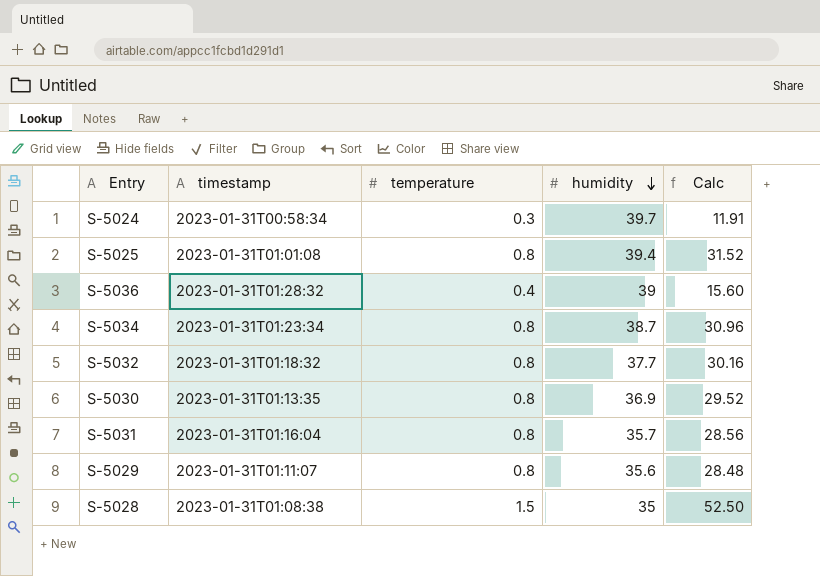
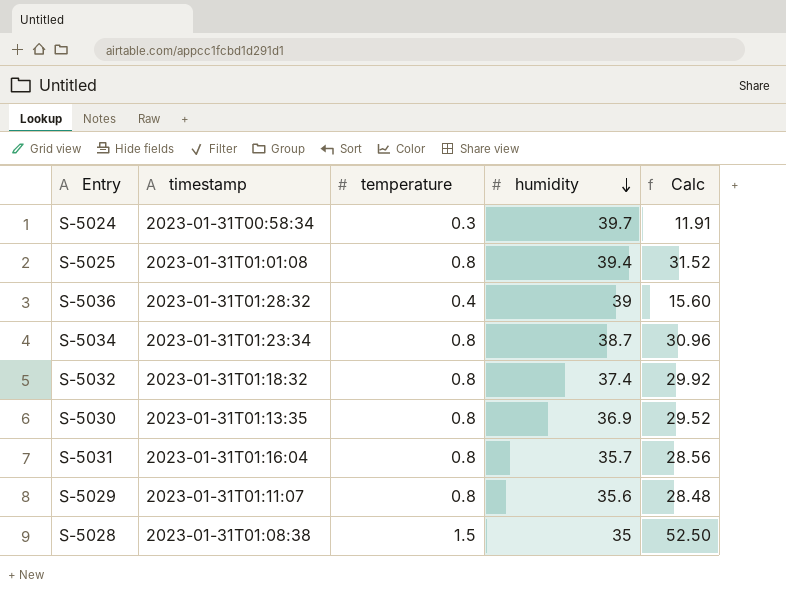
S-5032 | humidity: 37.7 -> 37.4
S-5032 | Calc: 30.16 -> 29.92

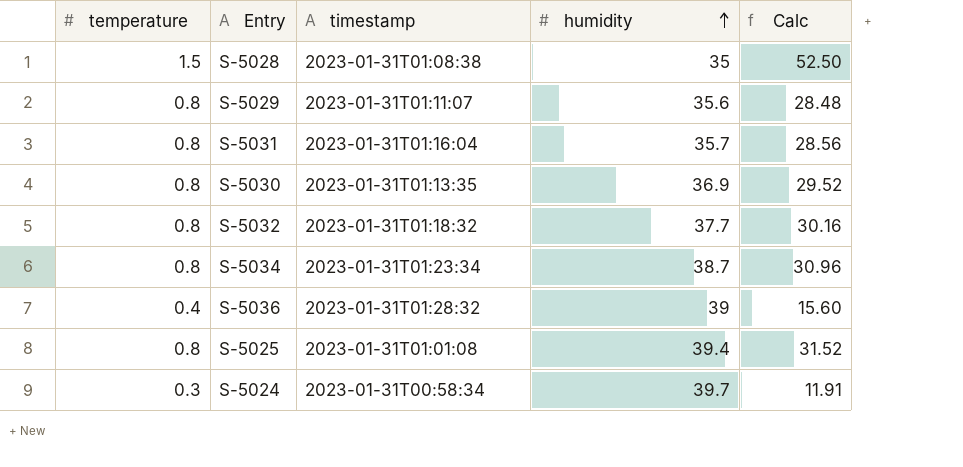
row order: humidity descending -> humidity ascending
column temperature | position: 3 -> 1
S-5032 | humidity: 37.4 -> 37.7
S-5032 | Calc: 29.92 -> 30.16

